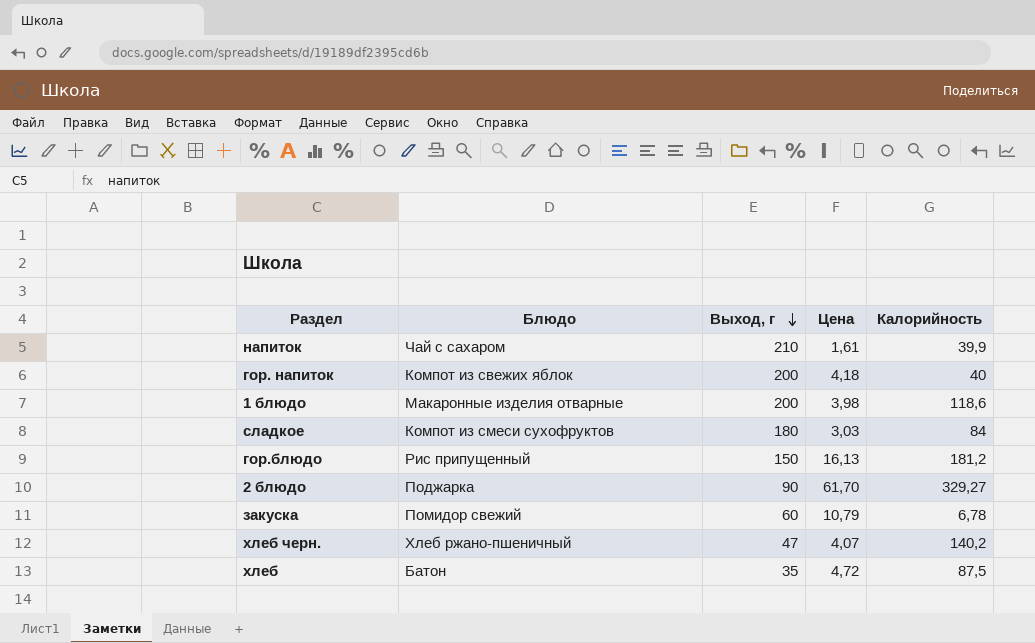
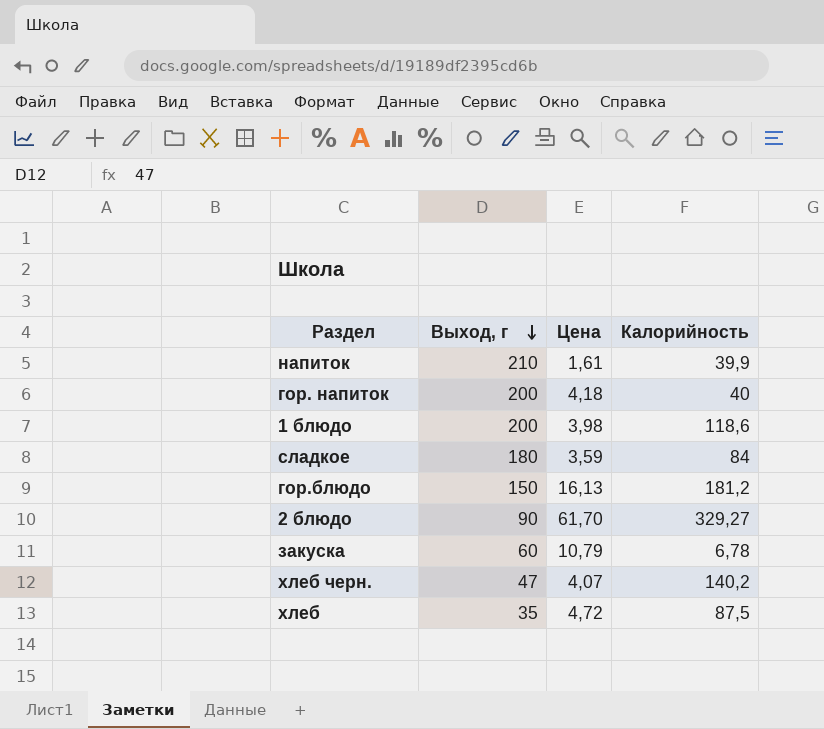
column Блюдо | position: 2 -> none
сладкое | Цена: 3,03 -> 3,59

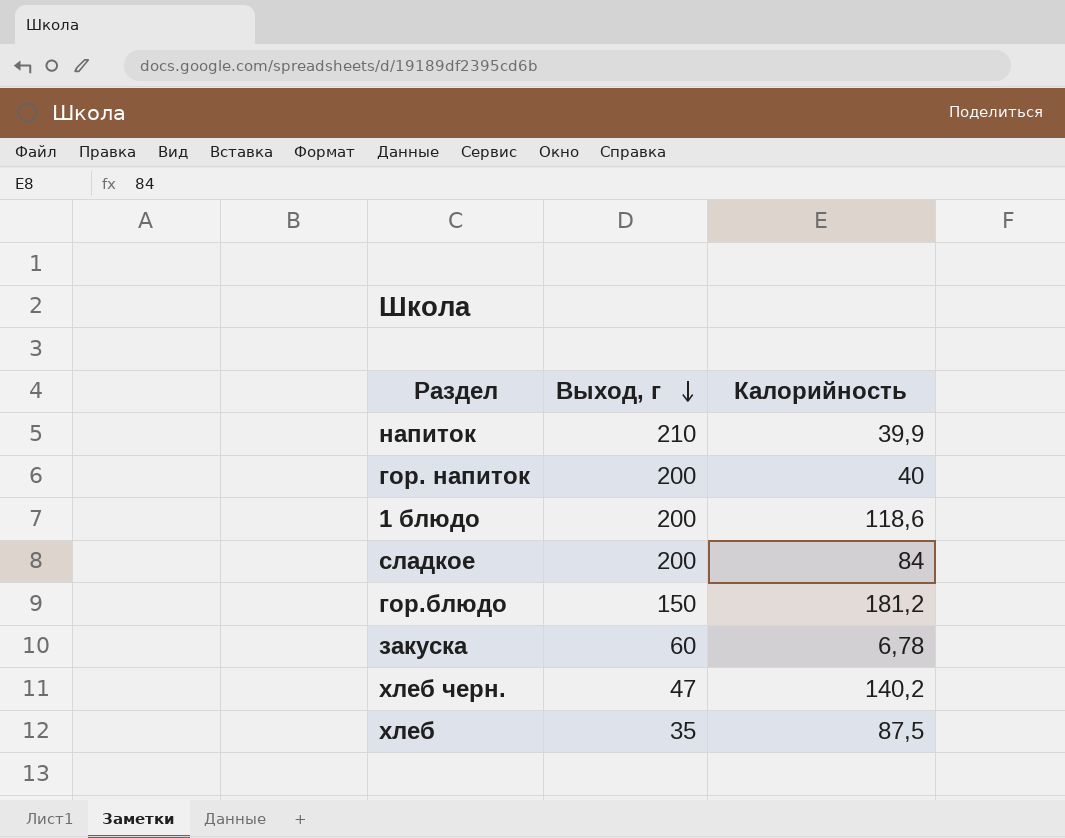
column Цена | position: 3 -> none
row 2 блюдо: 90 | 61,70 | 329,27 -> none
сладкое | Выход, г: 180 -> 200

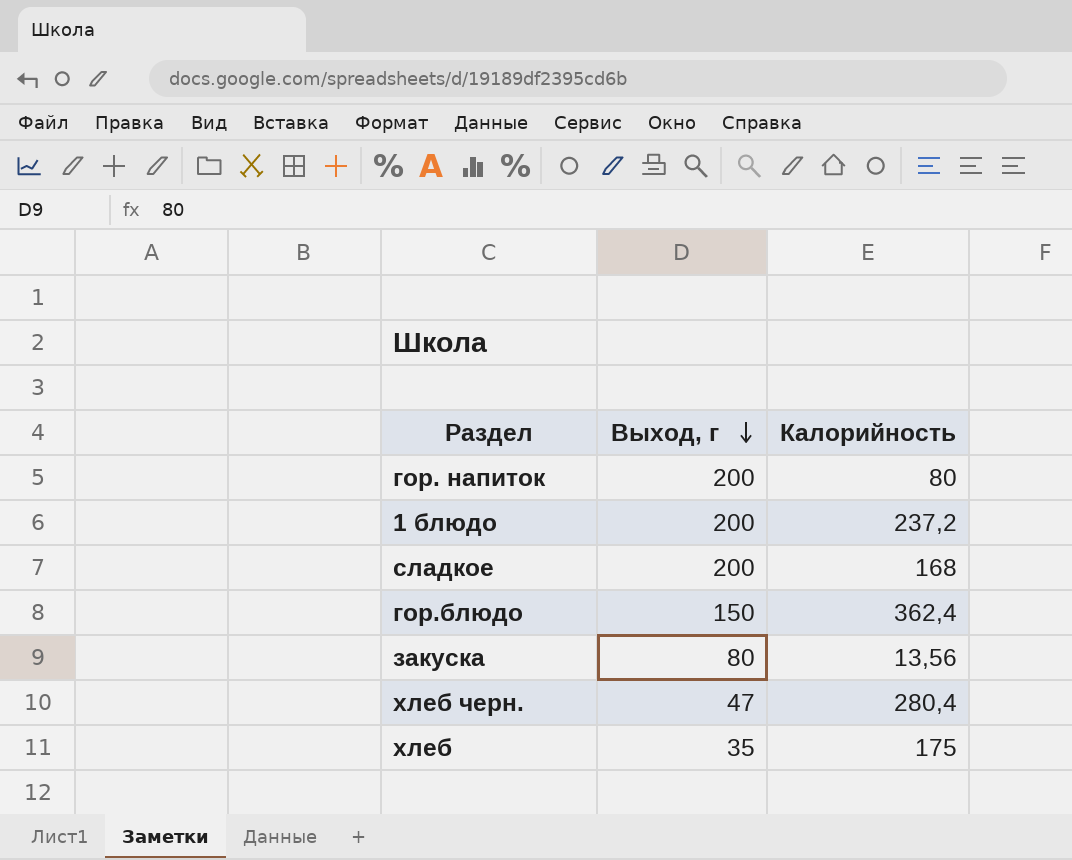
row напиток: 210 | 39,9 -> none
гор. напиток | Калорийность: 40 -> 80
1 блюдо | Калорийность: 118,6 -> 237,2
сладкое | Калорийность: 84 -> 168
гор.блюдо | Калорийность: 181,2 -> 362,4
закуска | Выход, г: 60 -> 80
закуска | Калорийность: 6,78 -> 13,56
хлеб черн. | Калорийность: 140,2 -> 280,4
хлеб | Калорийность: 87,5 -> 175

